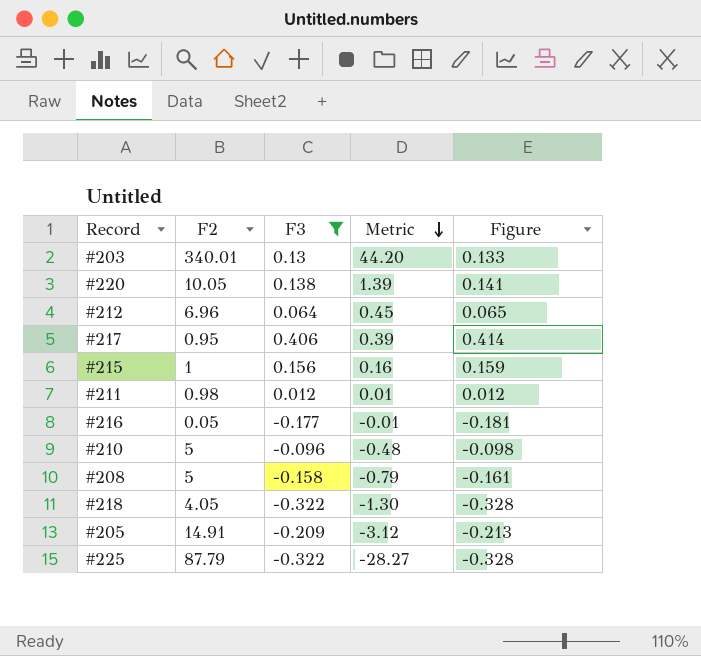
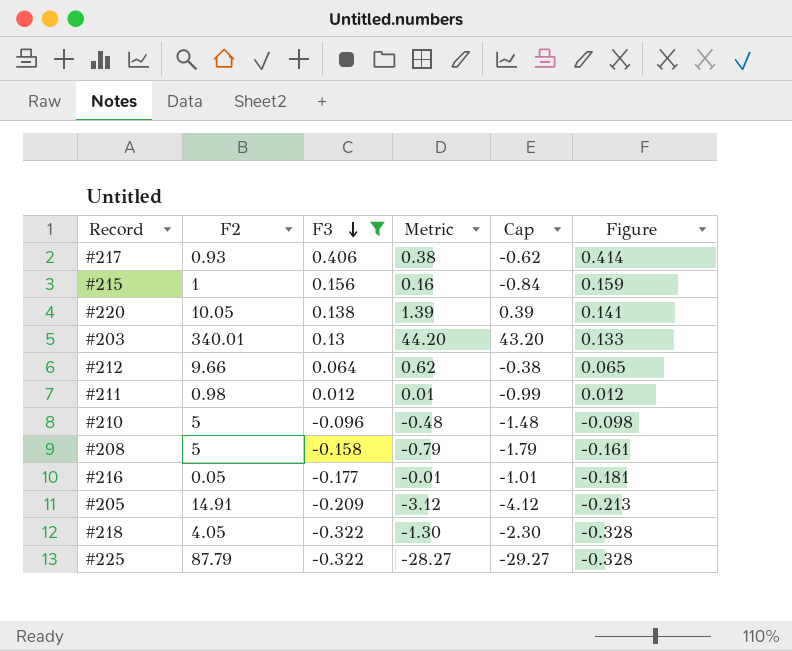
row order: Metric descending -> F3 descending
column Cap | formula: none -> [Metric] - 1
#217 | F2: 0.95 -> 0.93
#217 | Metric: 0.39 -> 0.38
#212 | F2: 6.96 -> 9.66
#212 | Metric: 0.45 -> 0.62

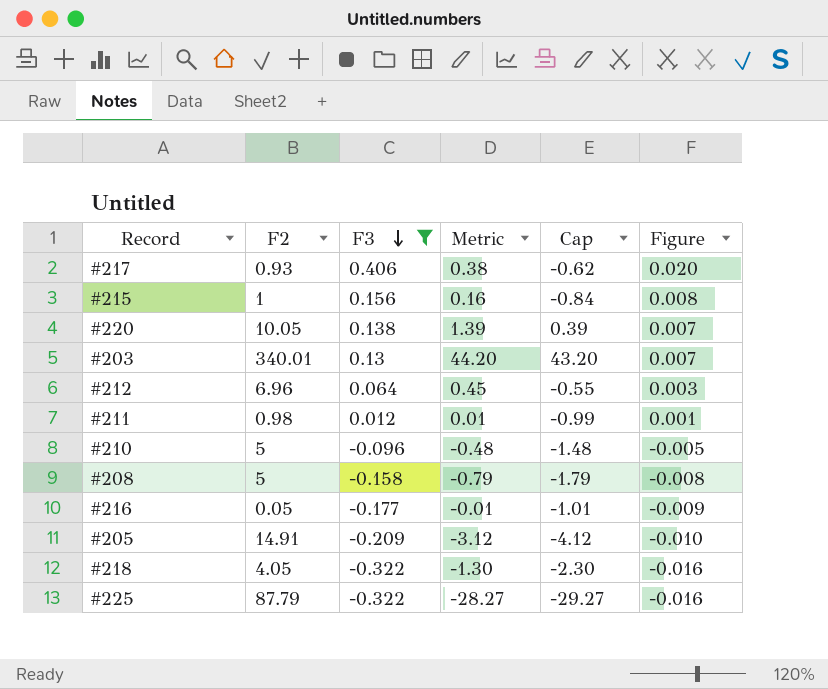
column Figure | formula: [F3] * 1.02 -> [F3] * 0.05
#212 | F2: 9.66 -> 6.96
#212 | Metric: 0.62 -> 0.45
#212 | Cap: -0.38 -> -0.55

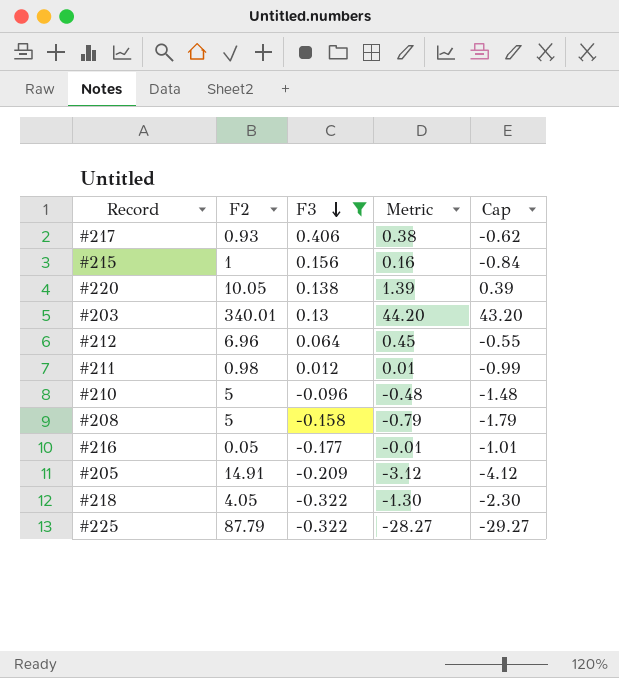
column Figure | formula: [F3] * 0.05 -> none

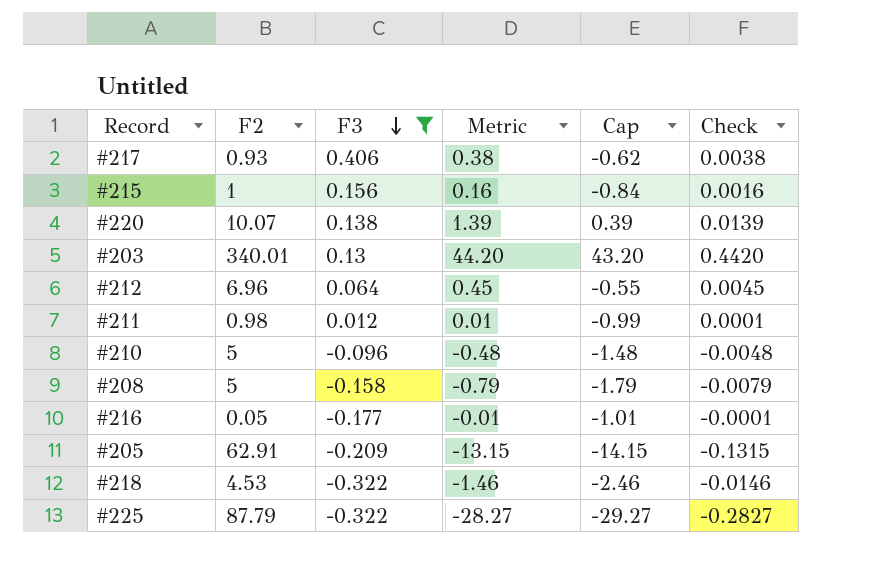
column Check | formula: none -> [Metric] * 0.01
#220 | F2: 10.05 -> 10.07
#205 | F2: 14.91 -> 62.91
#205 | Metric: -3.12 -> -13.15
#205 | Cap: -4.12 -> -14.15
#218 | F2: 4.05 -> 4.53
#218 | Metric: -1.30 -> -1.46
#218 | Cap: -2.30 -> -2.46

